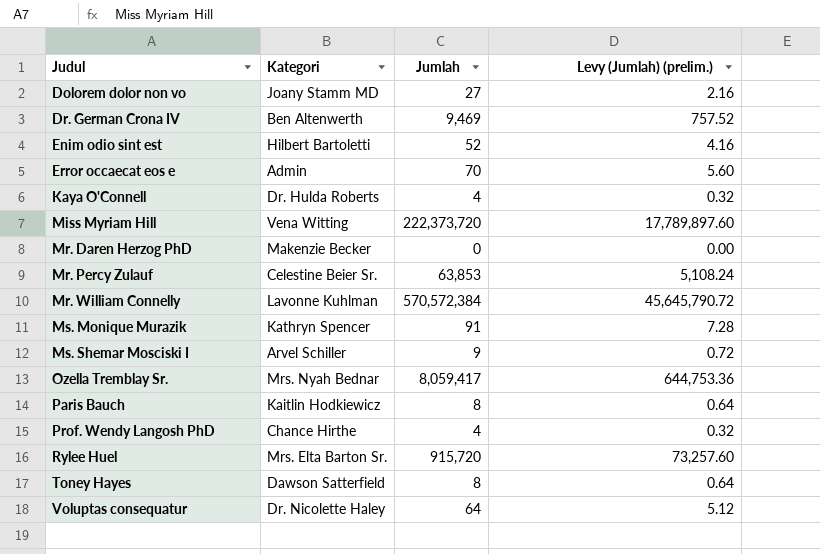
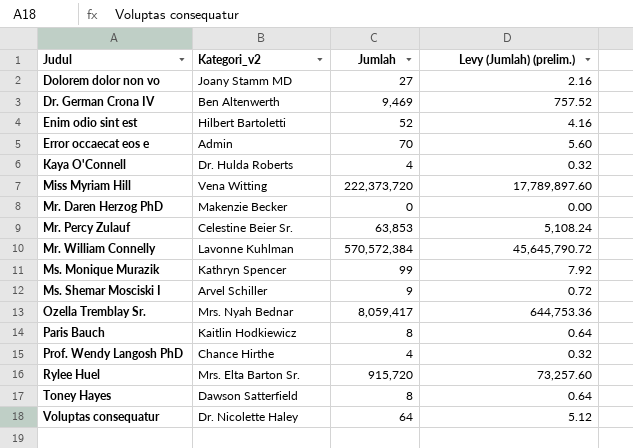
column name: Kategori -> Kategori_v2
Ms. Monique Murazik | Jumlah: 91 -> 99
Ms. Monique Murazik | Levy (Jumlah) (prelim.): 7.28 -> 7.92

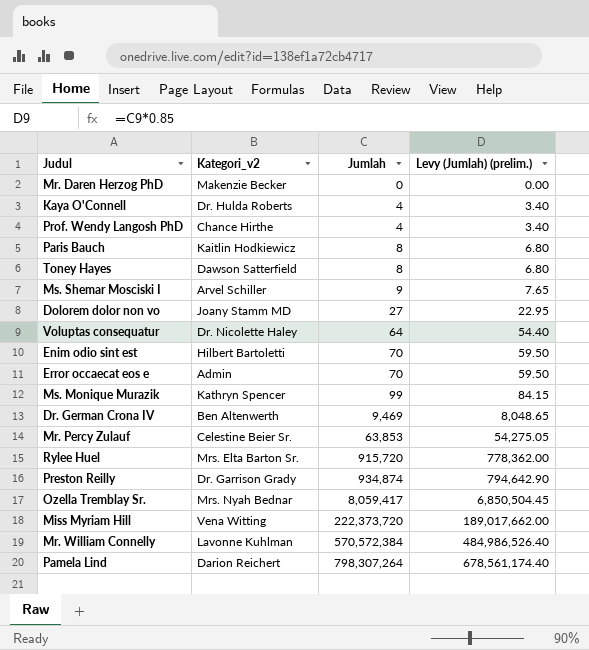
row order: Judul ascending -> Jumlah ascending
column Levy (Jumlah) (prelim.) | formula: [Jumlah] * 0.08 -> [Jumlah] * 0.85
Enim odio sint est | Jumlah: 52 -> 70
row Preston Reilly: none -> Dr. Garrison Grady | 934,874 | 794,642.90
row Pamela Lind: none -> Darion Reichert | 798,307,264 | 678,561,174.40

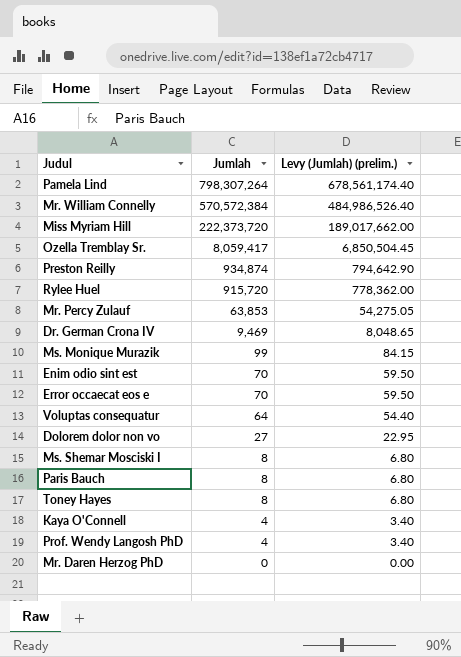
row order: Jumlah ascending -> Jumlah descending
column Kategori_v2 | position: 2 -> none
Ms. Shemar Mosciski I | Jumlah: 9 -> 8
Ms. Shemar Mosciski I | Levy (Jumlah) (prelim.): 7.65 -> 6.80

